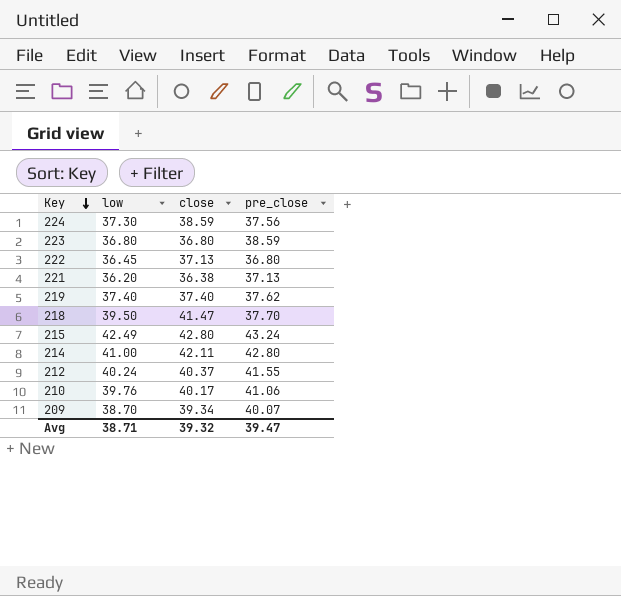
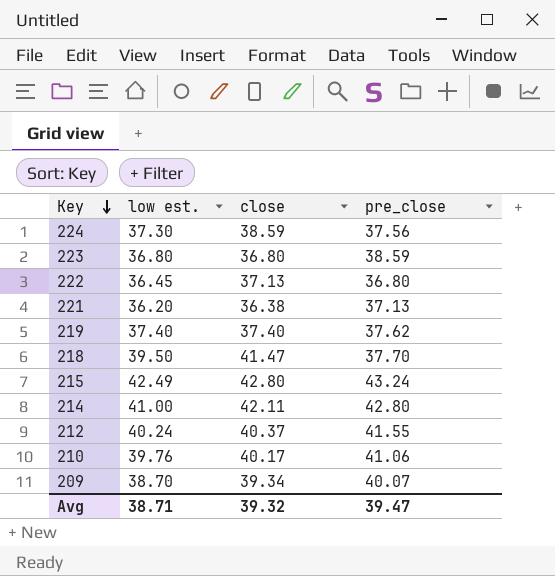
column name: low -> low est.

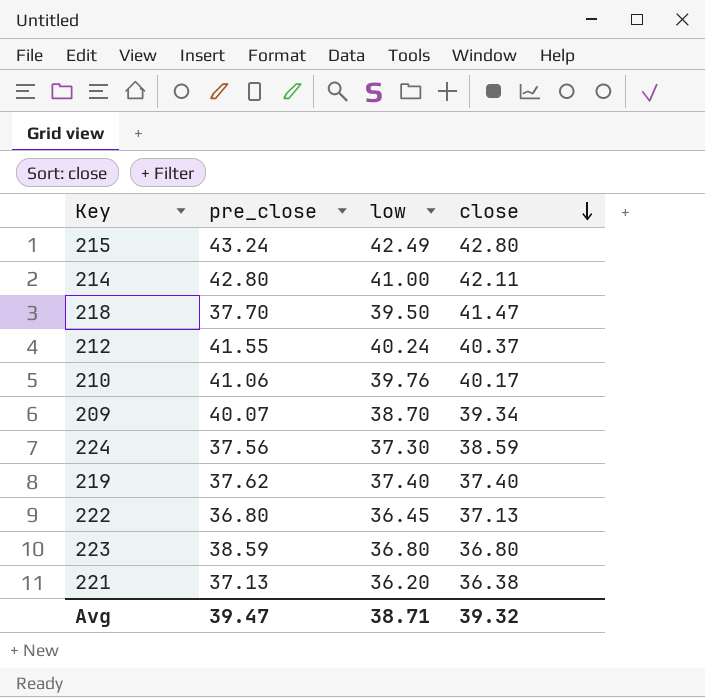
row order: Key descending -> close descending
column pre_close | position: 4 -> 2
column name: low est. -> low

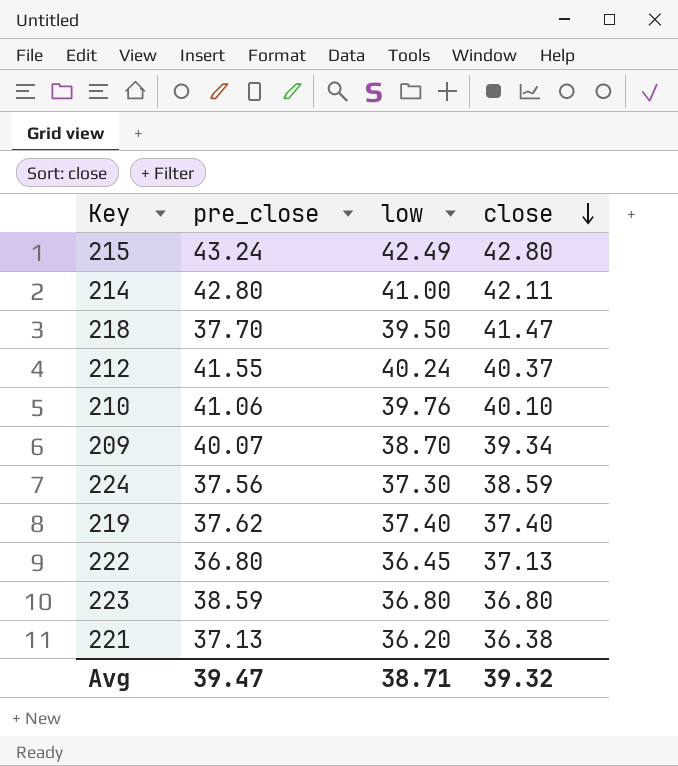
210 | close: 40.17 -> 40.10

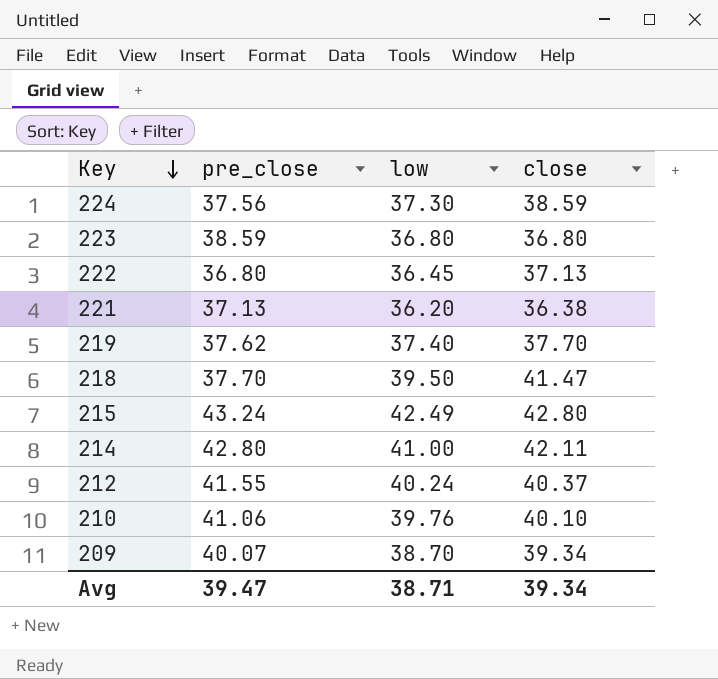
row order: close descending -> Key descending
219 | close: 37.40 -> 37.70
Avg | close: 39.32 -> 39.34

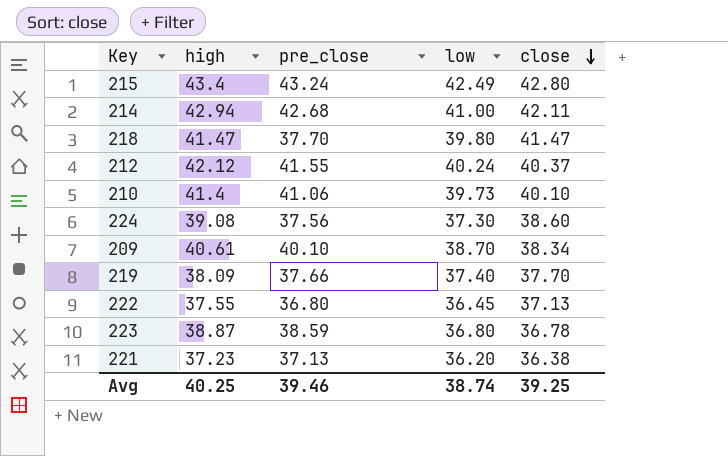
row order: Key descending -> close descending
column high | position: none -> 2
214 | pre_close: 42.80 -> 42.68
218 | low: 39.50 -> 39.80
210 | low: 39.76 -> 39.73
224 | close: 38.59 -> 38.60
209 | pre_close: 40.07 -> 40.10
209 | close: 39.34 -> 38.34
219 | pre_close: 37.62 -> 37.66
223 | close: 36.80 -> 36.78
Avg | pre_close: 39.47 -> 39.46
Avg | low: 38.71 -> 38.74
Avg | close: 39.34 -> 39.25

